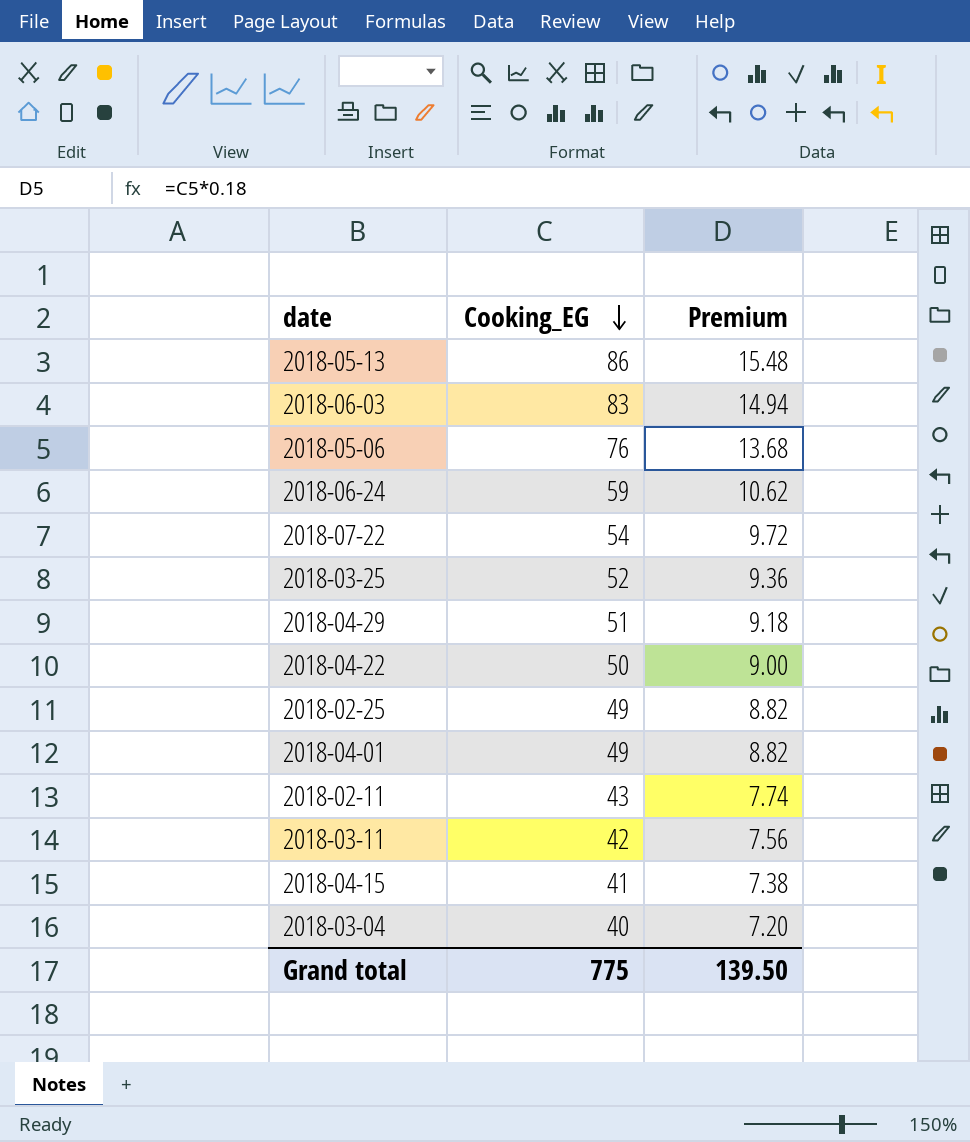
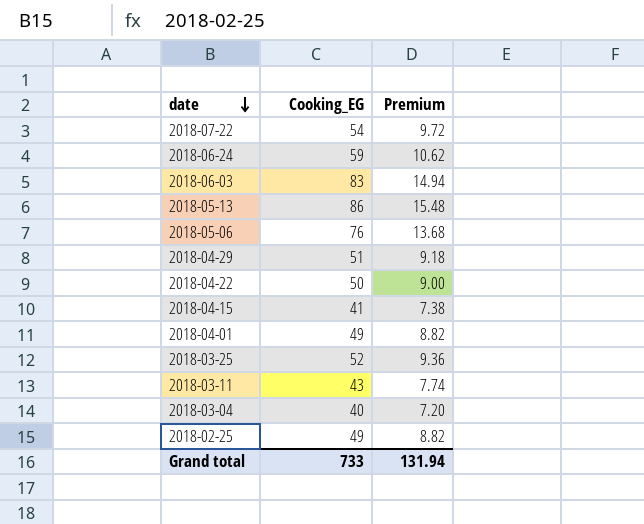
row order: Cooking_EG descending -> date descending
row 2018-02-11: 43 | 7.74 -> none
2018-03-11 | Cooking_EG: 42 -> 43
2018-03-11 | Premium: 7.56 -> 7.74
Grand total | Cooking_EG: 775 -> 733
Grand total | Premium: 139.50 -> 131.94

